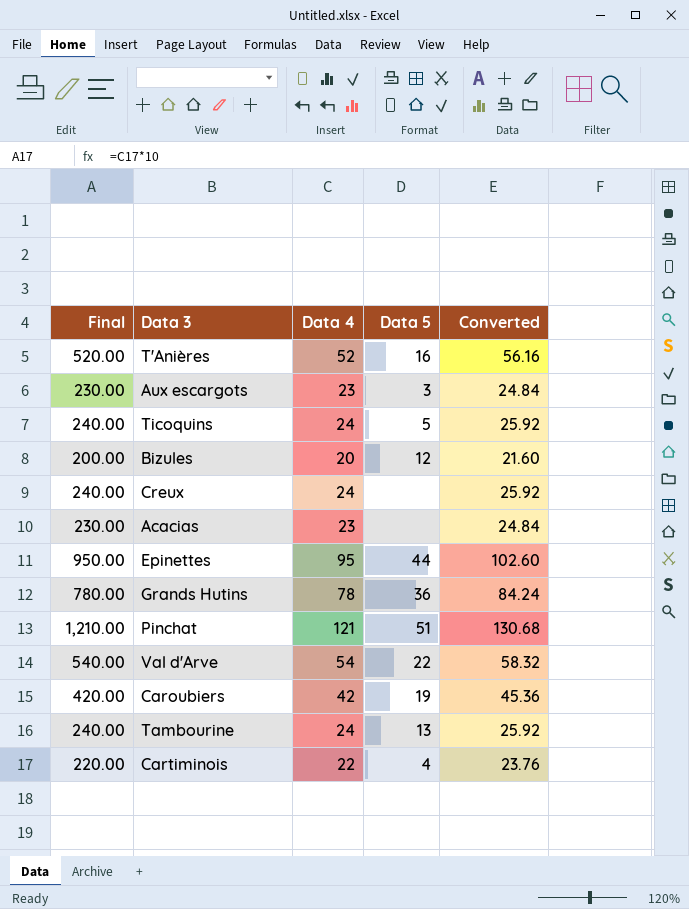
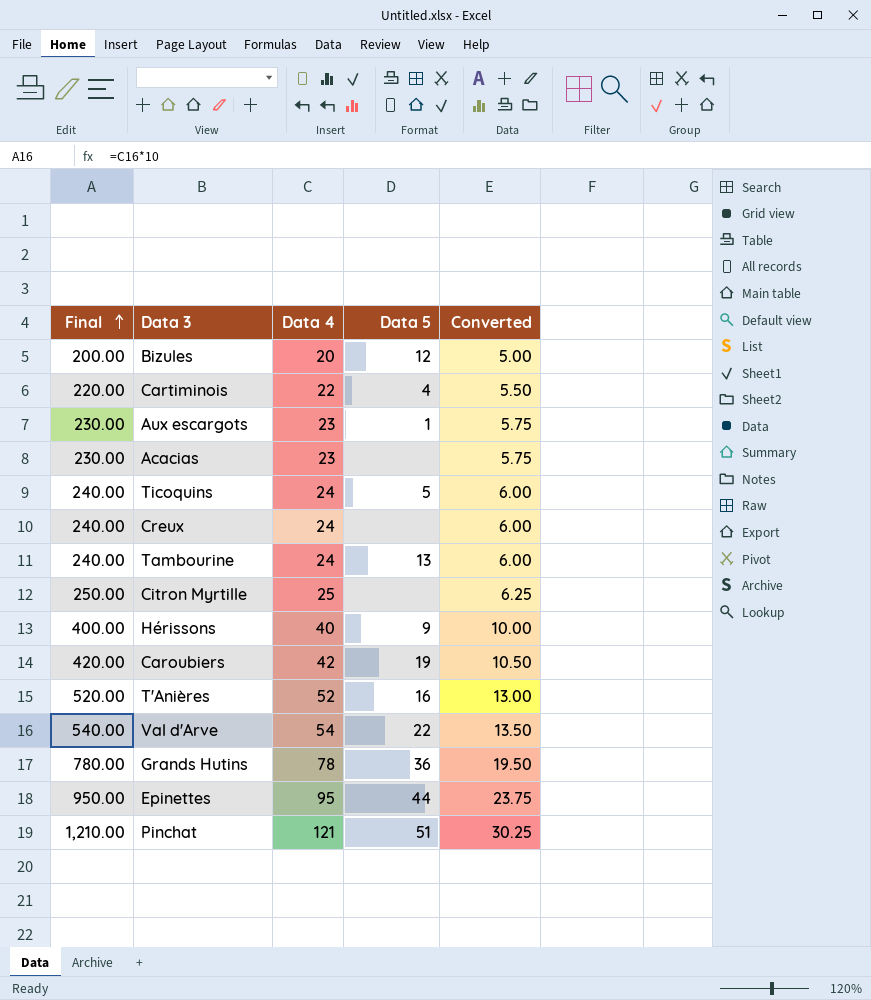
row order: none -> Final ascending
column Converted | formula: [Data 4] * 1.08 -> [Data 4] * 0.25
Aux escargots | Data 5: 3 -> 1
row Citron Myrtille: none -> 250.00 | 25 | none | 6.25
row Hérissons: none -> 400.00 | 40 | 9 | 10.00

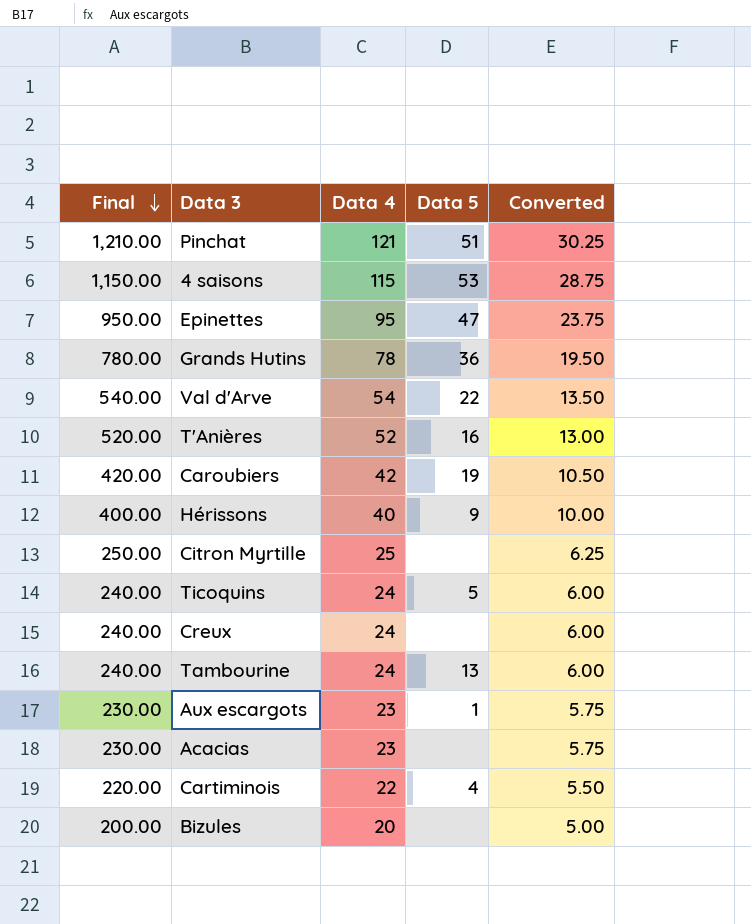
row order: Final ascending -> Final descending
row 4 saisons: none -> 1,150.00 | 115 | 53 | 28.75
Epinettes | Data 5: 44 -> 47
Bizules | Data 5: 12 -> none

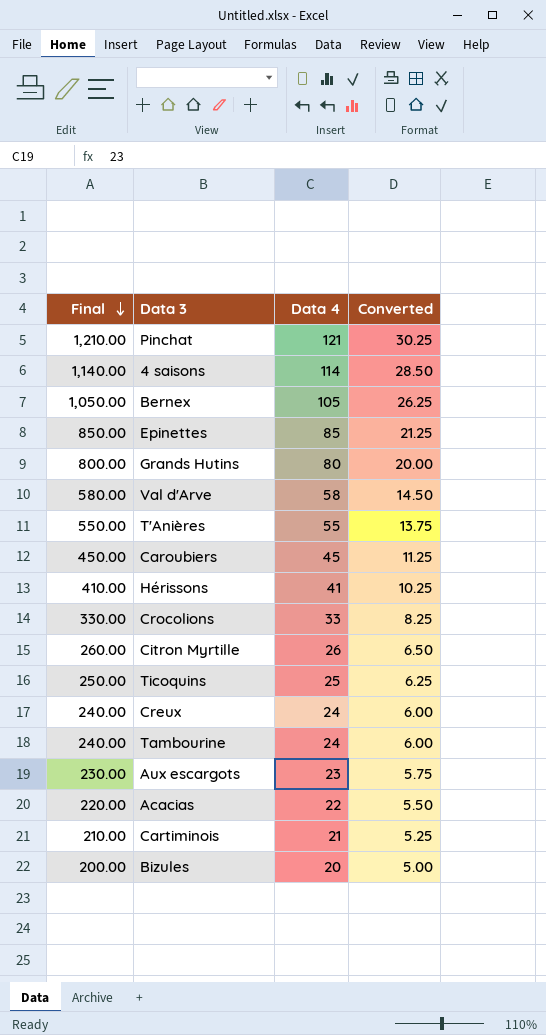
column Data 5 | position: 4 -> none
4 saisons | Final: 1,150.00 -> 1,140.00
4 saisons | Data 4: 115 -> 114
4 saisons | Converted: 28.75 -> 28.50
row Bernex: none -> 1,050.00 | 105 | 26.25
Epinettes | Final: 950.00 -> 850.00
Epinettes | Data 4: 95 -> 85
Epinettes | Converted: 23.75 -> 21.25
Grands Hutins | Final: 780.00 -> 800.00
Grands Hutins | Data 4: 78 -> 80
Grands Hutins | Converted: 19.50 -> 20.00
Val d'Arve | Final: 540.00 -> 580.00
Val d'Arve | Data 4: 54 -> 58
Val d'Arve | Converted: 13.50 -> 14.50
T'Anières | Final: 520.00 -> 550.00
T'Anières | Data 4: 52 -> 55
T'Anières | Converted: 13.00 -> 13.75
Caroubiers | Final: 420.00 -> 450.00
Caroubiers | Data 4: 42 -> 45
Caroubiers | Converted: 10.50 -> 11.25
Hérissons | Final: 400.00 -> 410.00
Hérissons | Data 4: 40 -> 41
Hérissons | Converted: 10.00 -> 10.25
row Crocolions: none -> 330.00 | 33 | 8.25
Citron Myrtille | Final: 250.00 -> 260.00
Citron Myrtille | Data 4: 25 -> 26
Citron Myrtille | Converted: 6.25 -> 6.50
Ticoquins | Final: 240.00 -> 250.00
Ticoquins | Data 4: 24 -> 25
Ticoquins | Converted: 6.00 -> 6.25
Acacias | Final: 230.00 -> 220.00
Acacias | Data 4: 23 -> 22
Acacias | Converted: 5.75 -> 5.50
Cartiminois | Final: 220.00 -> 210.00
Cartiminois | Data 4: 22 -> 21
Cartiminois | Converted: 5.50 -> 5.25

